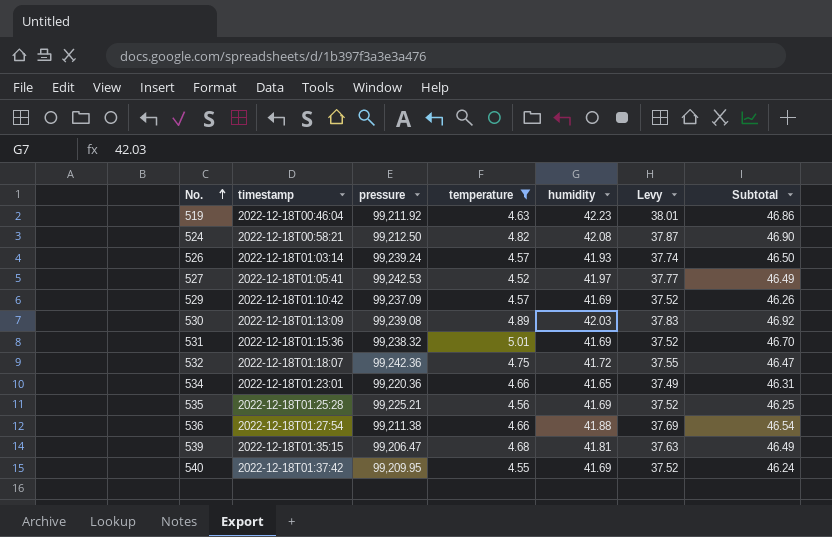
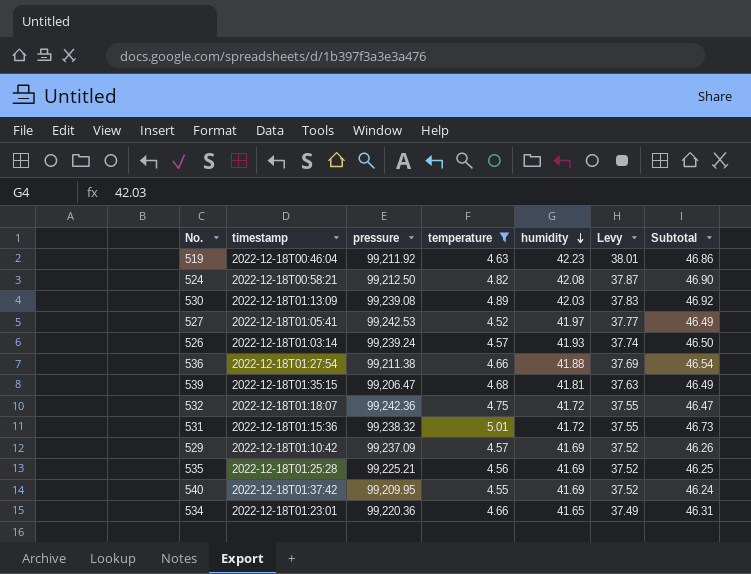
row order: No. ascending -> humidity descending
531 | humidity: 41.69 -> 41.72
531 | Levy: 37.52 -> 37.55
531 | Subtotal: 46.70 -> 46.73

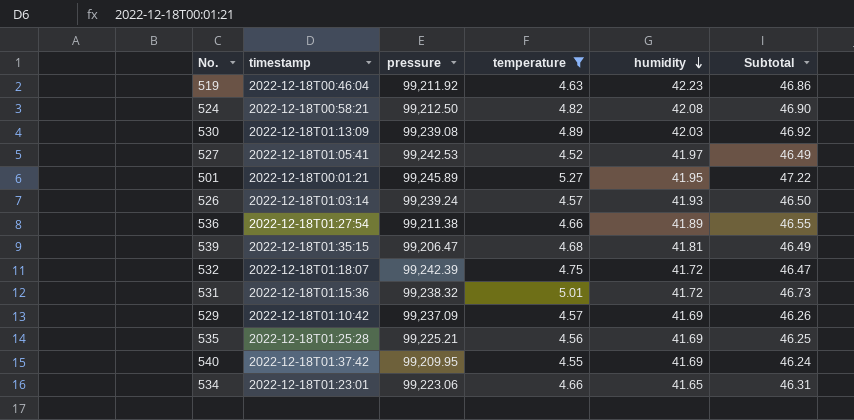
column Levy | formula: [humidity] * 0.9 -> none
row 501: none -> 2022-12-18T00:01:21 | 99,245.89 | 5.27 | 41.95 | 47.22
536 | humidity: 41.88 -> 41.89
536 | Subtotal: 46.54 -> 46.55
532 | pressure: 99,242.36 -> 99,242.39
534 | pressure: 99,220.36 -> 99,223.06

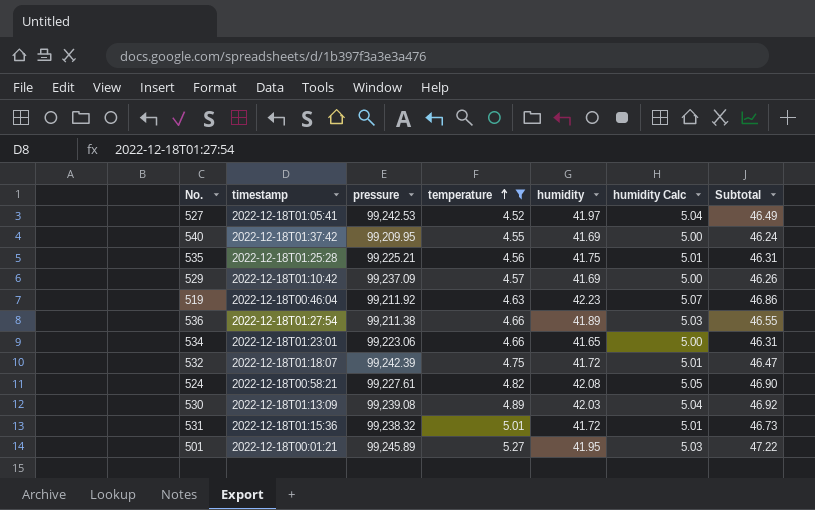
row order: humidity descending -> temperature ascending
column humidity Calc | formula: none -> [humidity] * 0.12
row 526: 2022-12-18T01:03:14 | 99,239.24 | 4.57 | 41.93 | 46.50 -> none
row 539: 2022-12-18T01:35:15 | 99,206.47 | 4.68 | 41.81 | 46.49 -> none
535 | humidity: 41.69 -> 41.75
535 | Subtotal: 46.25 -> 46.31
524 | pressure: 99,212.50 -> 99,227.61

